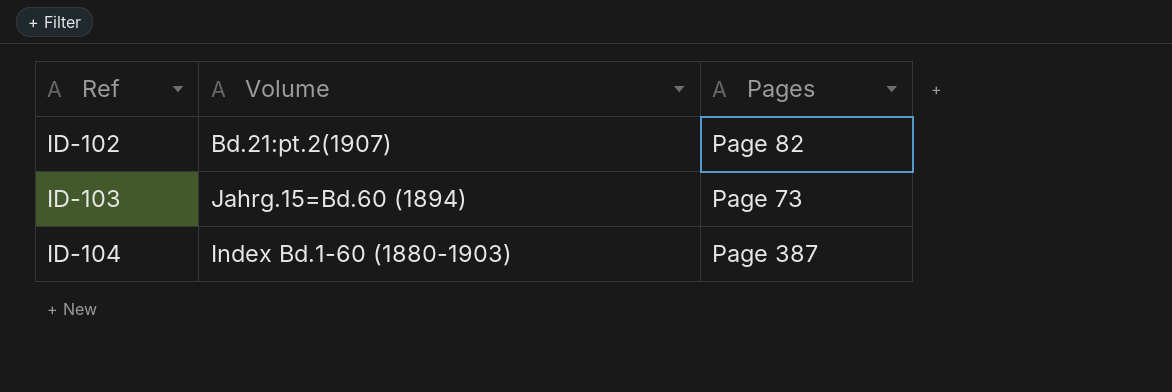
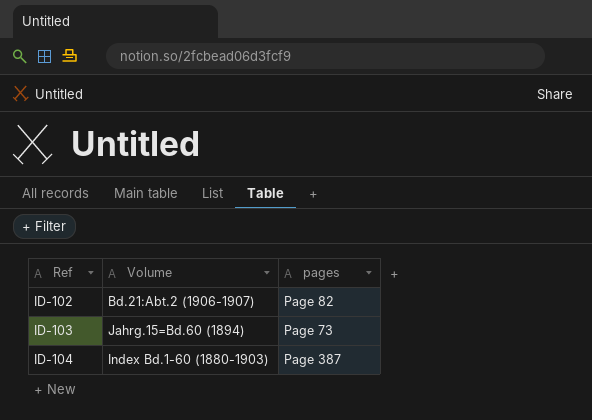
column name: Pages -> pages
ID-102 | Volume: Bd.21:pt.2(1907) -> Bd.21:Abt.2 (1906-1907)

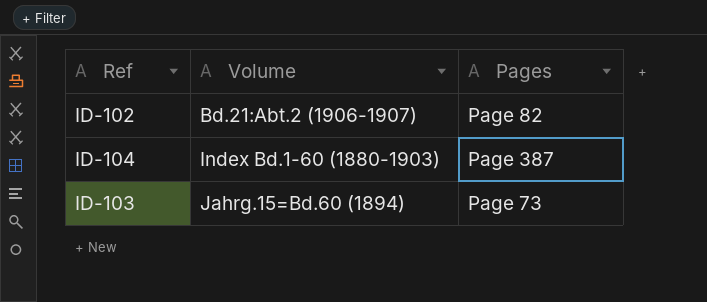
row order: Ref ascending -> Volume ascending
column name: pages -> Pages

